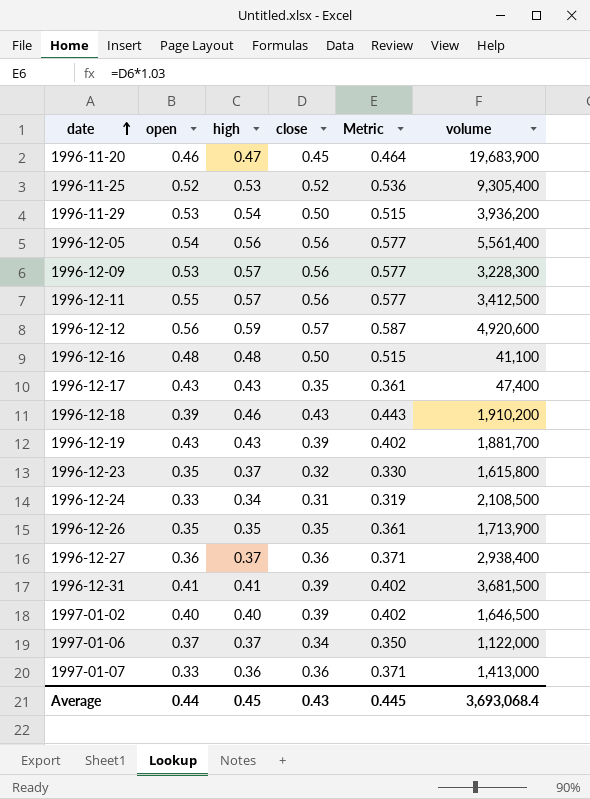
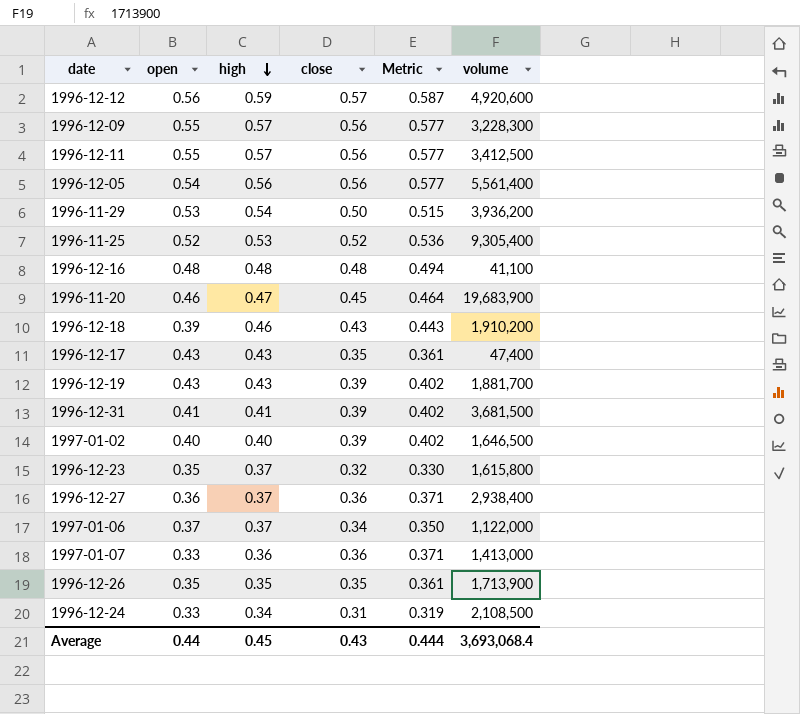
row order: date ascending -> high descending
1996-12-09 | open: 0.53 -> 0.55
1996-12-16 | close: 0.50 -> 0.48
1996-12-16 | Metric: 0.515 -> 0.494
Average | Metric: 0.445 -> 0.444

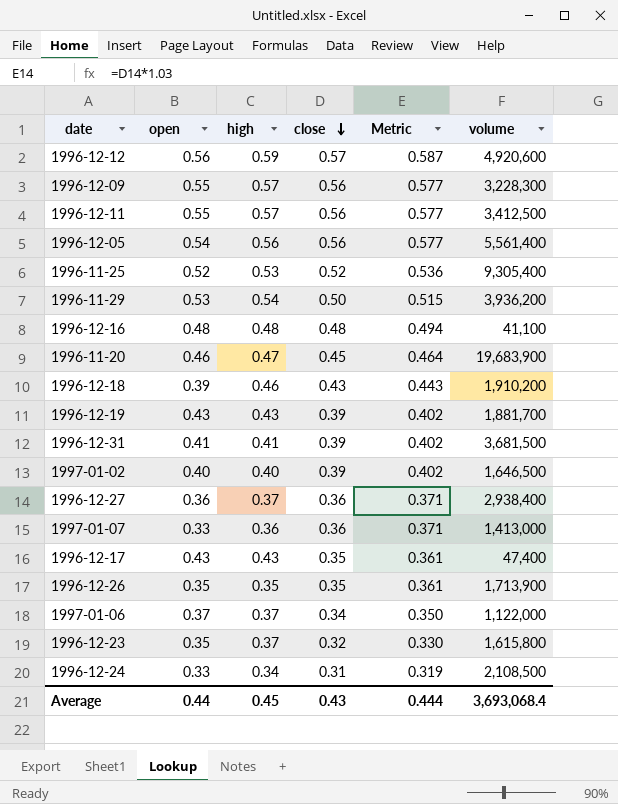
row order: high descending -> close descending

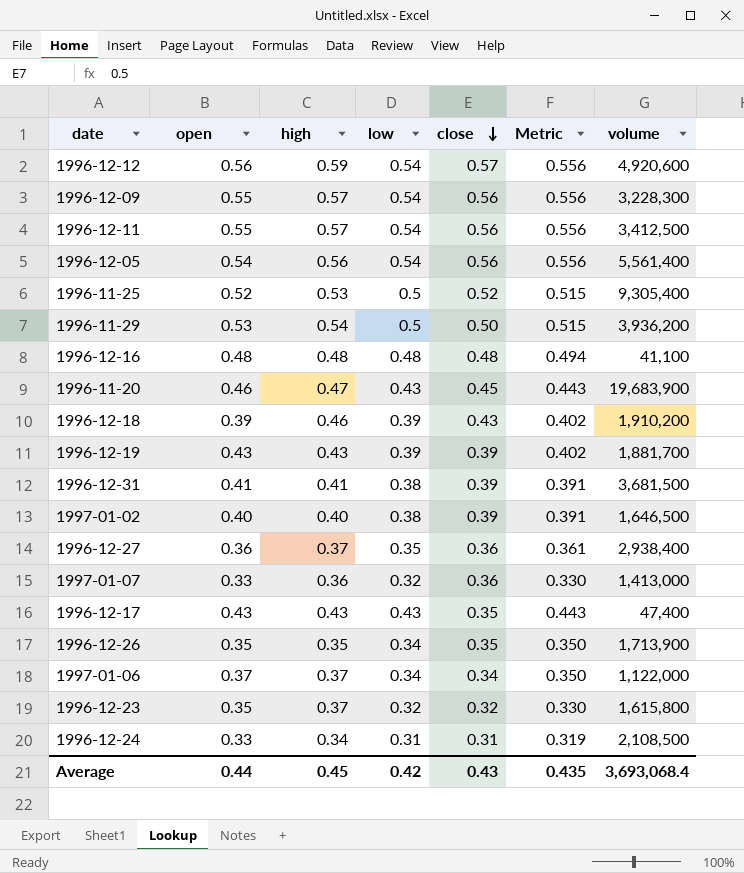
column low | position: none -> 4
column Metric | formula: [close] * 1.03 -> [low] * 1.03
Average | Metric: 0.444 -> 0.435

